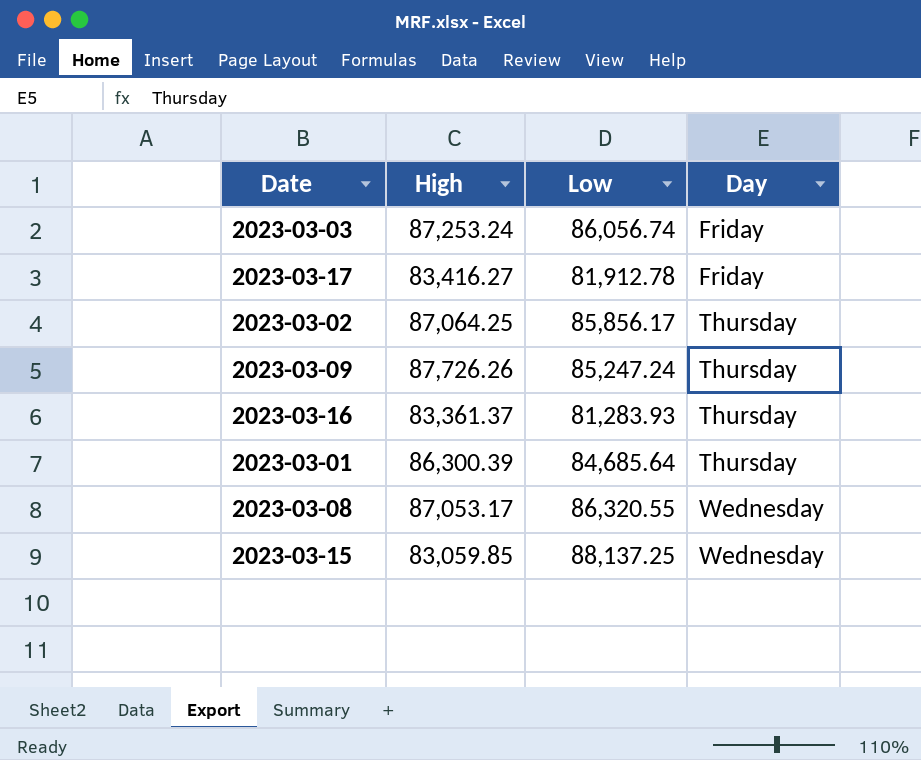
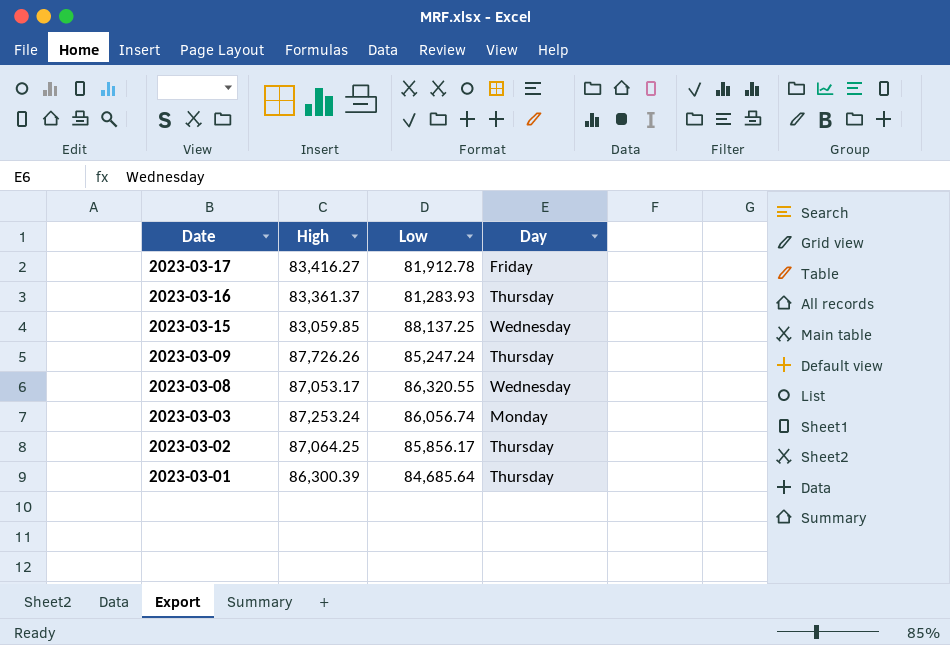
row order: Day ascending -> Date descending
2023-03-03 | Day: Friday -> Monday

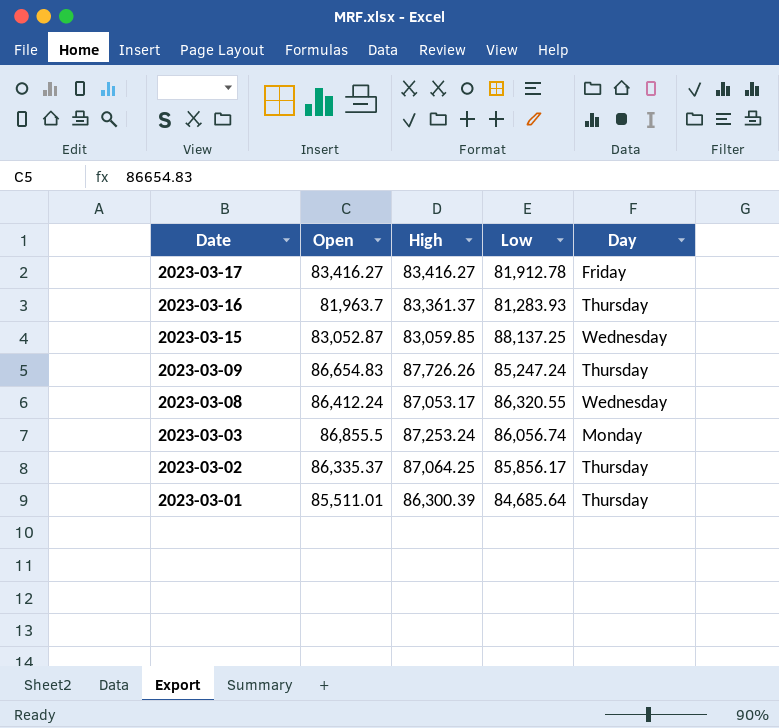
column Open | position: none -> 2

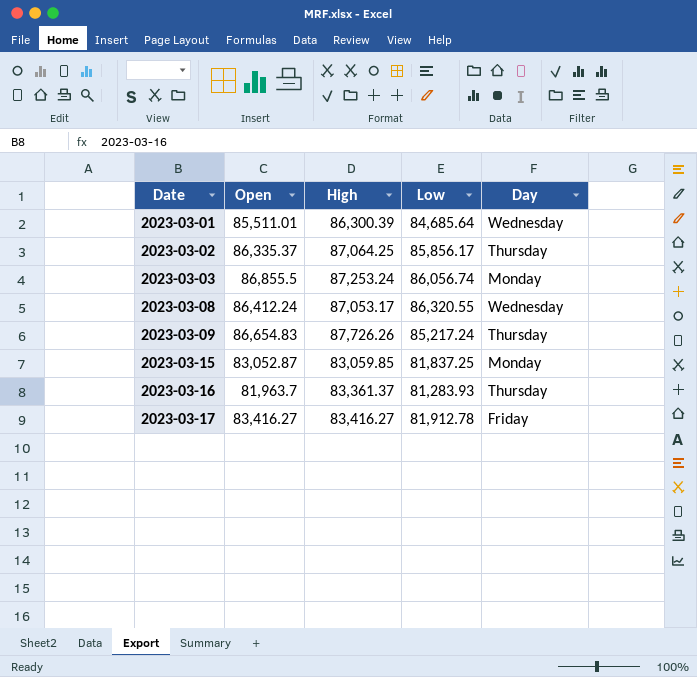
row order: Date descending -> Date ascending
2023-03-01 | Day: Thursday -> Wednesday
2023-03-09 | Low: 85,247.24 -> 85,217.24
2023-03-15 | Low: 88,137.25 -> 81,837.25
2023-03-15 | Day: Wednesday -> Monday

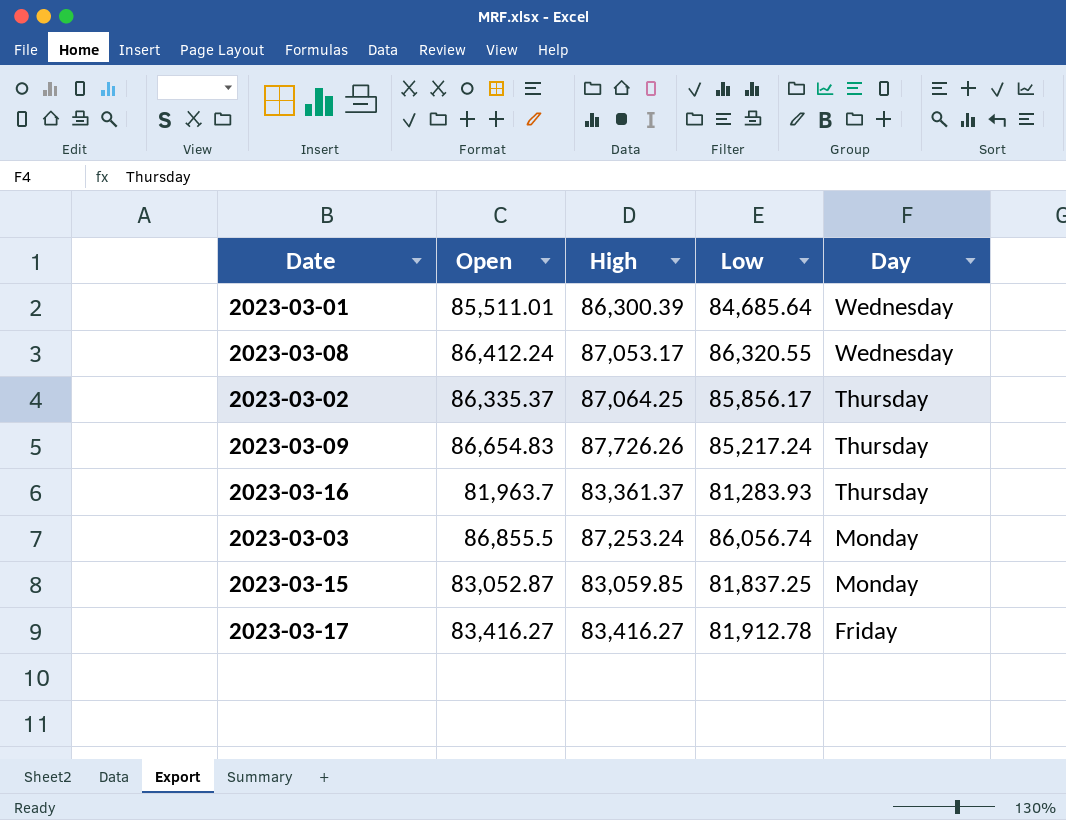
row order: Date ascending -> Day descending

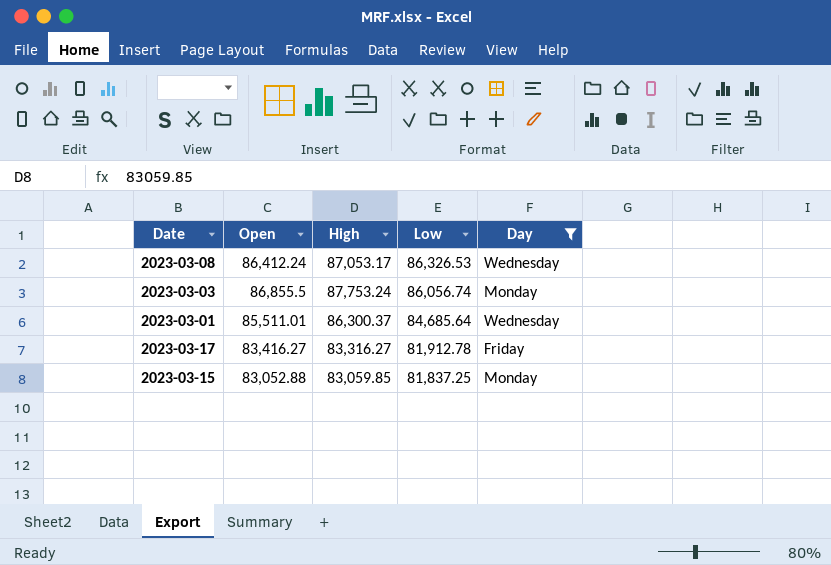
filter: none -> Day != Thursday
row order: Day descending -> Low descending
2023-03-08 | Low: 86,320.55 -> 86,326.53
2023-03-03 | High: 87,253.24 -> 87,753.24
2023-03-01 | High: 86,300.39 -> 86,300.37
2023-03-17 | High: 83,416.27 -> 83,316.27
2023-03-15 | Open: 83,052.87 -> 83,052.88

